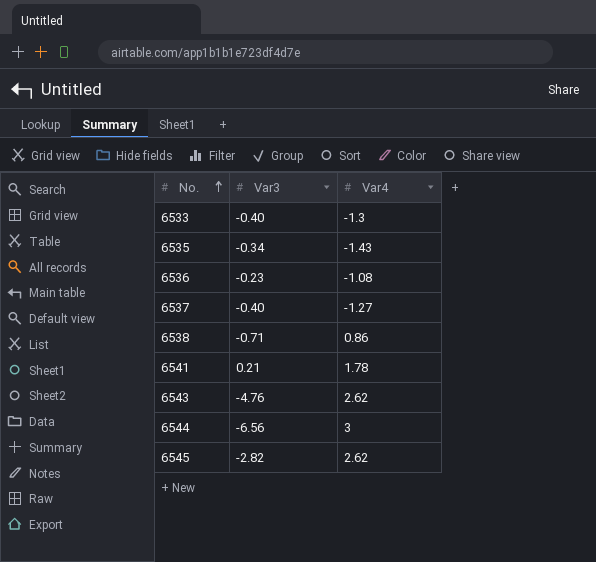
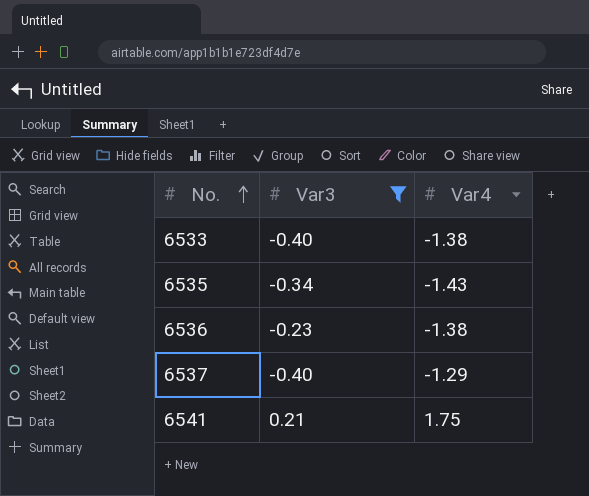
filter: none -> Var3 >= -0.40
6533 | Var4: -1.3 -> -1.38
6536 | Var4: -1.08 -> -1.38
6537 | Var4: -1.27 -> -1.29
6541 | Var4: 1.78 -> 1.75

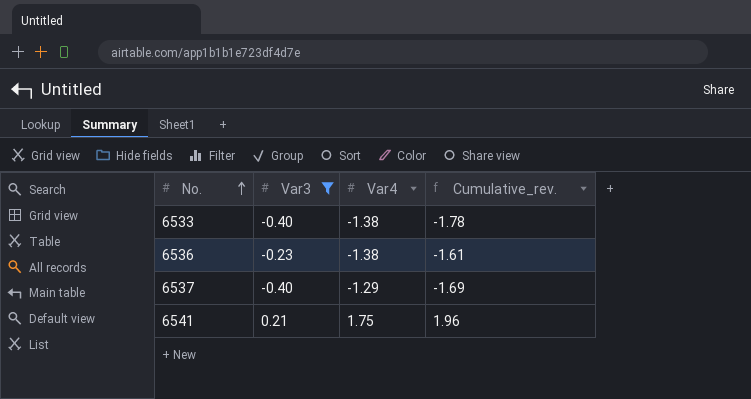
column Cumulative_rev. | formula: none -> [Var3] + [Var4]
row 6535: -0.34 | -1.43 -> none

